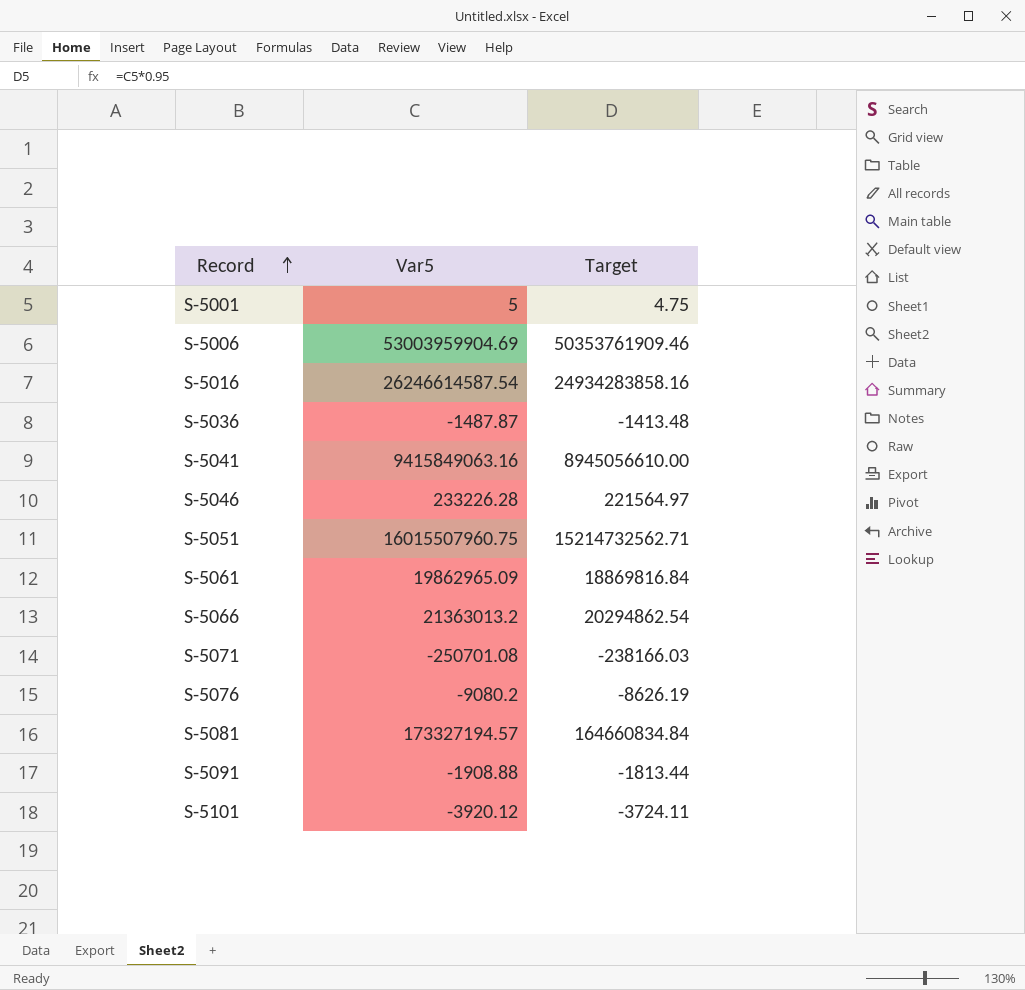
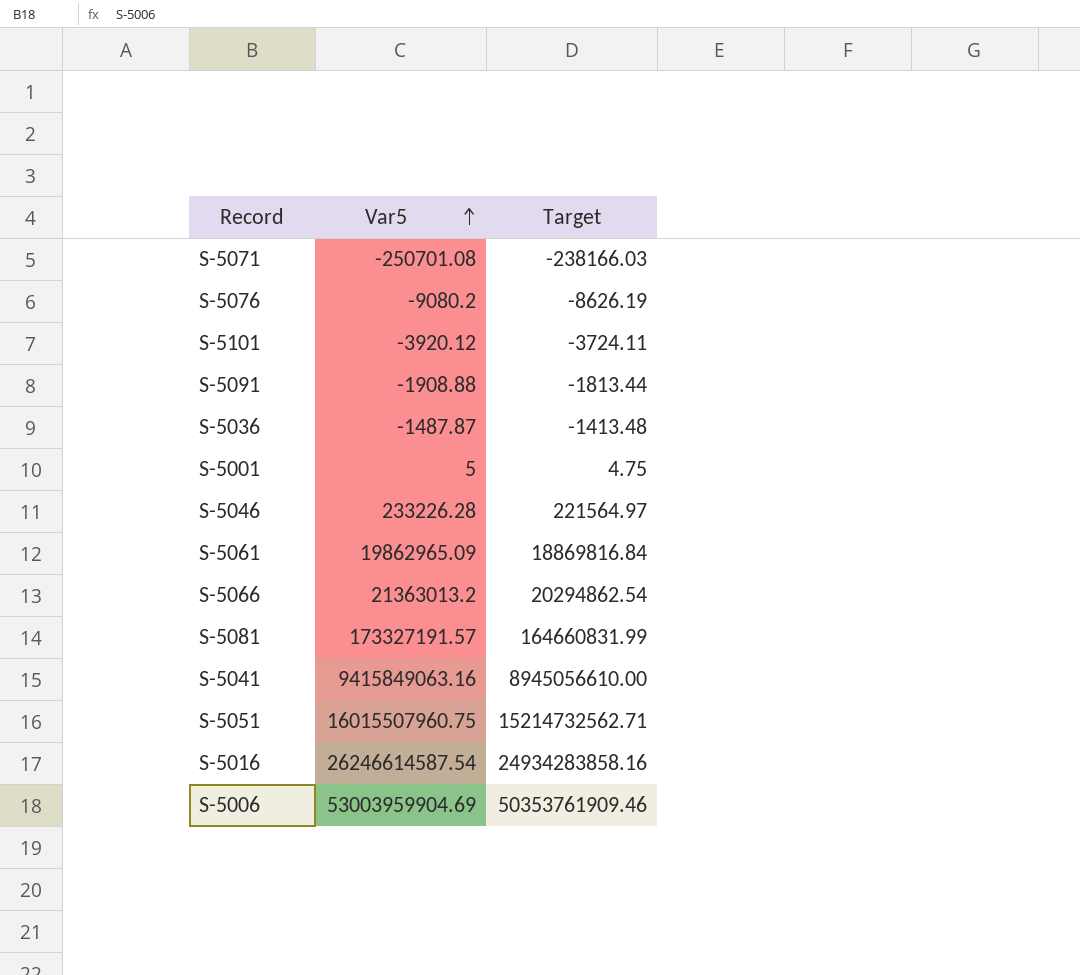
row order: Record ascending -> Var5 ascending
S-5081 | Var5: 173327194.57 -> 173327191.57
S-5081 | Target: 164660834.84 -> 164660831.99

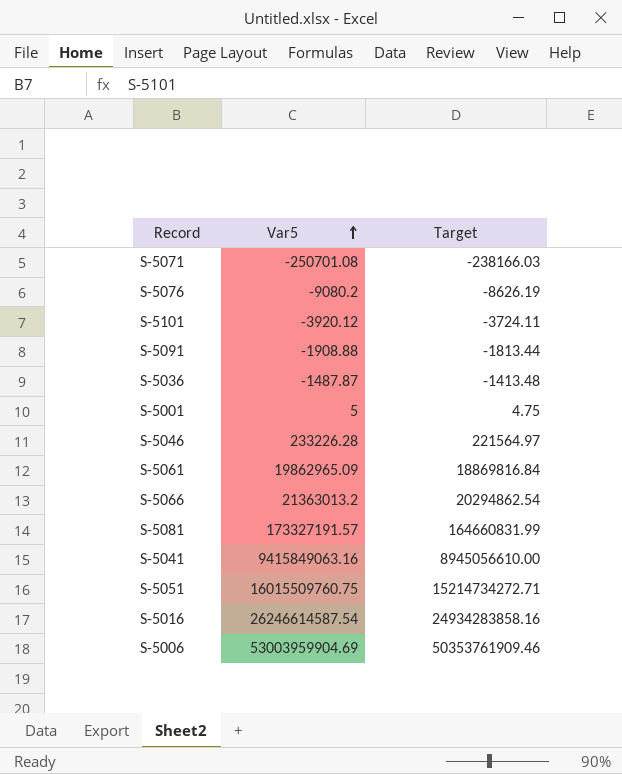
S-5051 | Var5: 16015507960.75 -> 16015509760.75
S-5051 | Target: 15214732562.71 -> 15214734272.71

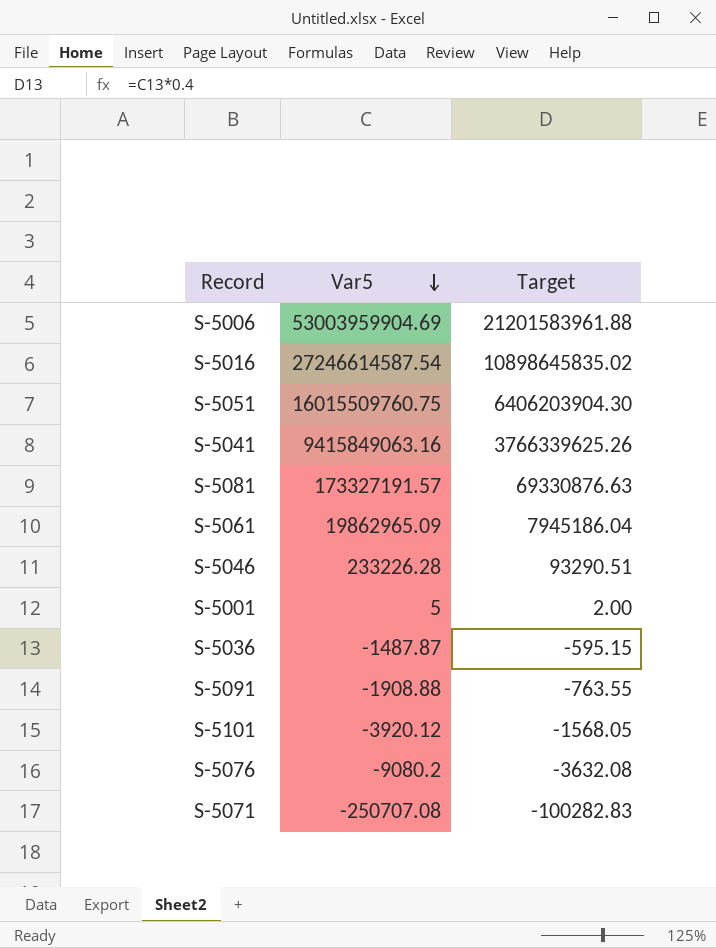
row order: Var5 ascending -> Var5 descending
column Target | formula: [Var5] * 0.95 -> [Var5] * 0.4
row S-5066: 21363013.2 | 20294862.54 -> none
S-5016 | Var5: 26246614587.54 -> 27246614587.54
S-5071 | Var5: -250701.08 -> -250707.08

